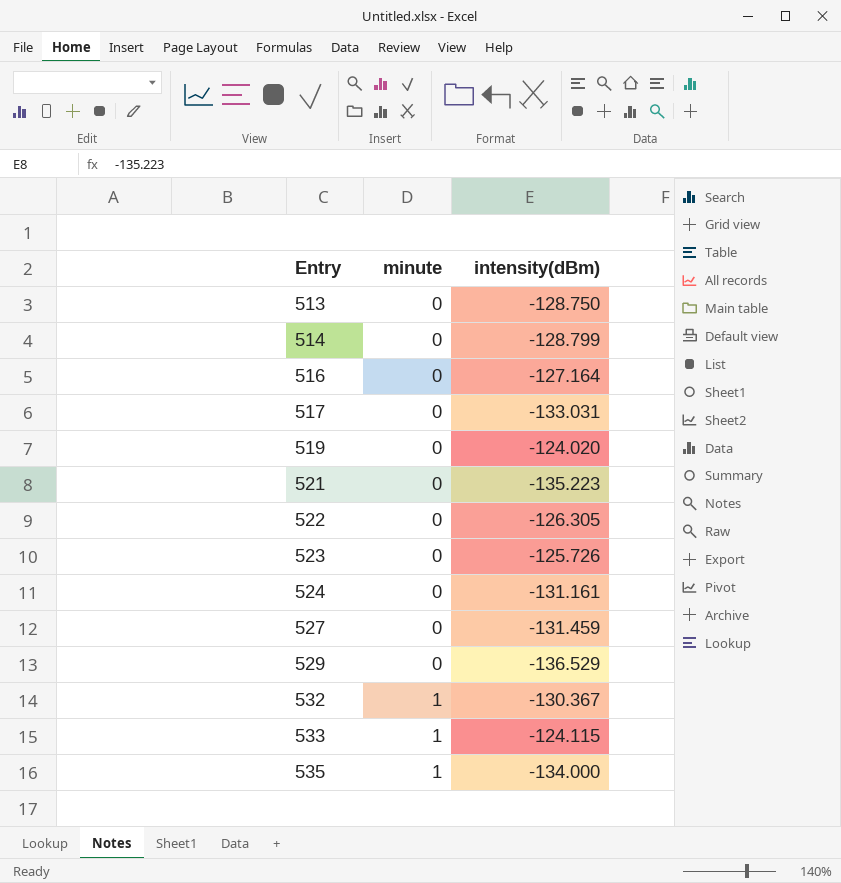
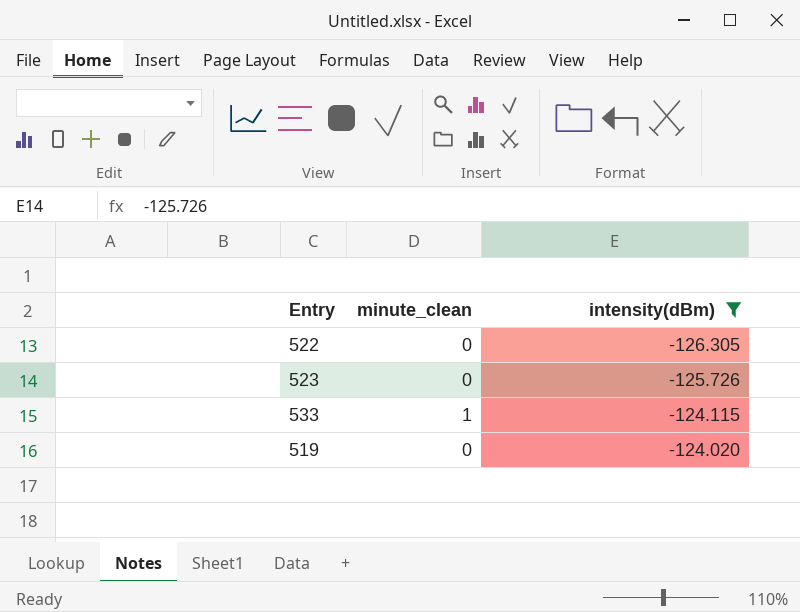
filter: none -> intensity(dBm) >= -126.305
row order: Entry ascending -> intensity(dBm) ascending
column name: minute -> minute_clean

